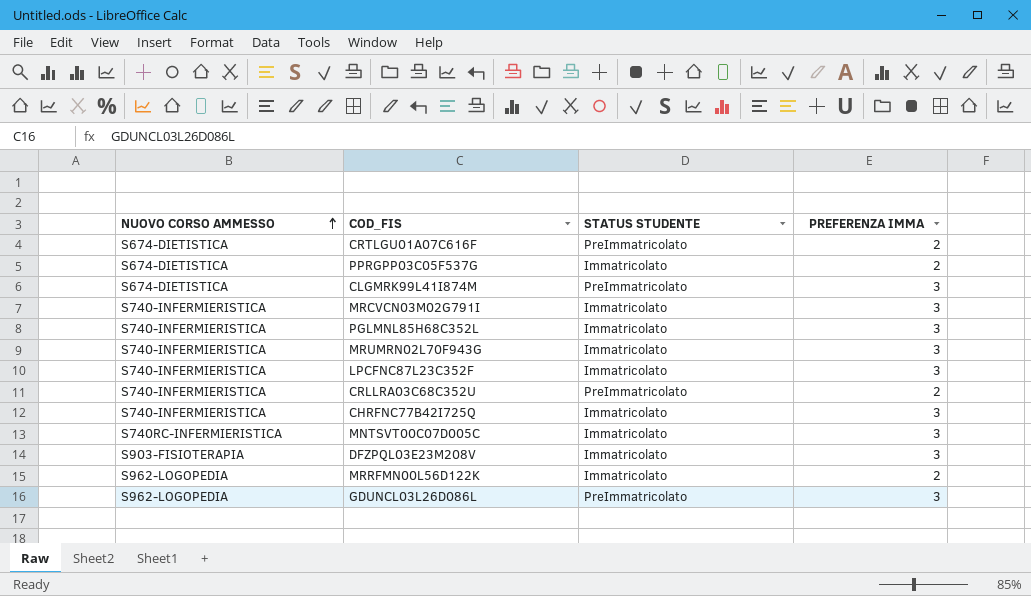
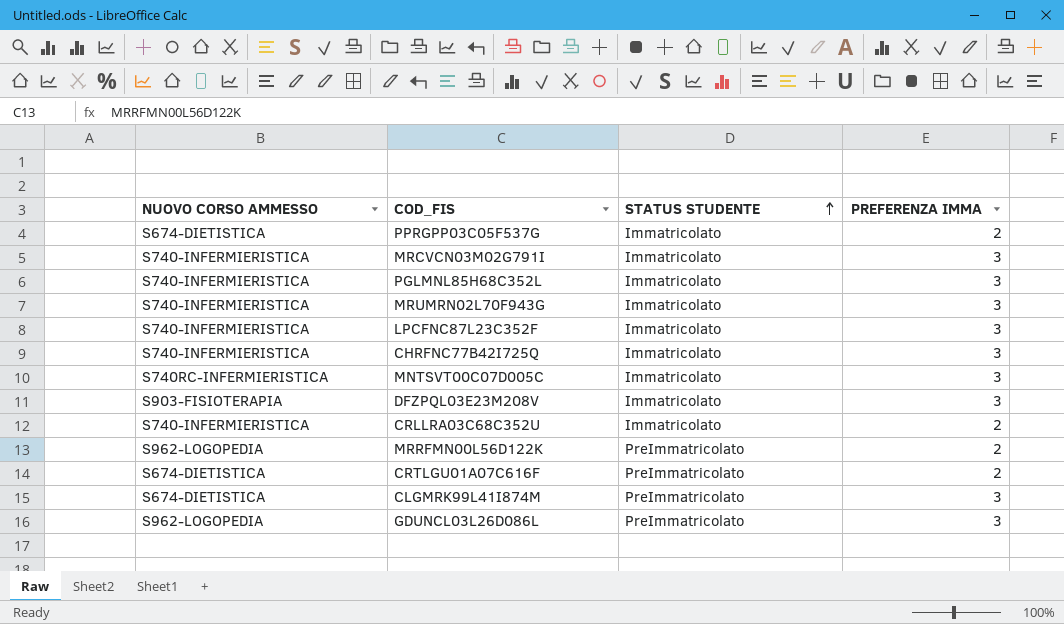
row order: NUOVO CORSO AMMESSO ascending -> STATUS STUDENTE ascending
CRLLRA03C68C352U | STATUS STUDENTE: PreImmatricolato -> Immatricolato
MRRFMN00L56D122K | STATUS STUDENTE: Immatricolato -> PreImmatricolato

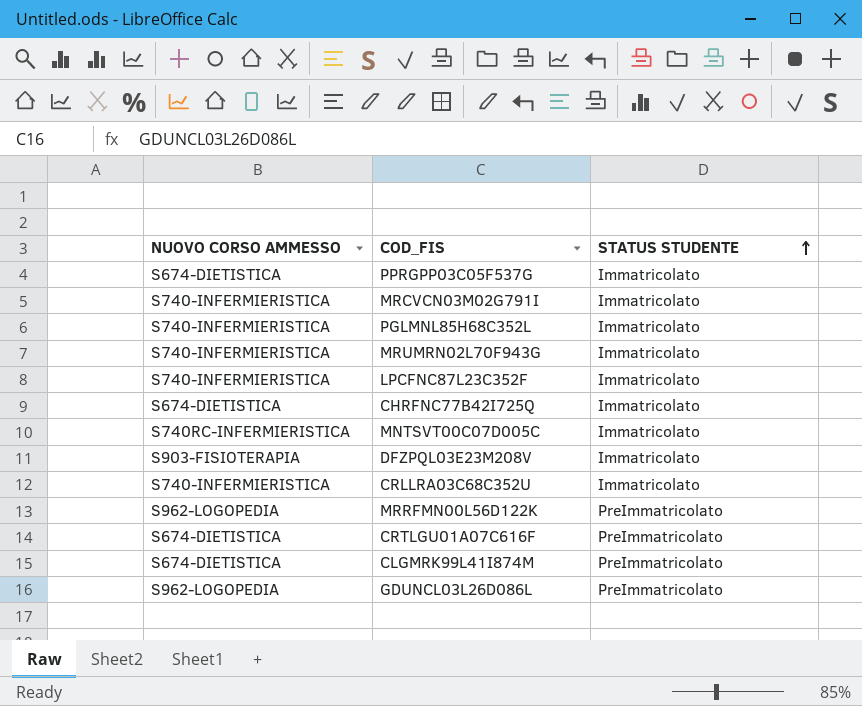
column PREFERENZA IMMA | position: 4 -> none
CHRFNC77B42I725Q | NUOVO CORSO AMMESSO: S740-INFERMIERISTICA -> S674-DIETISTICA

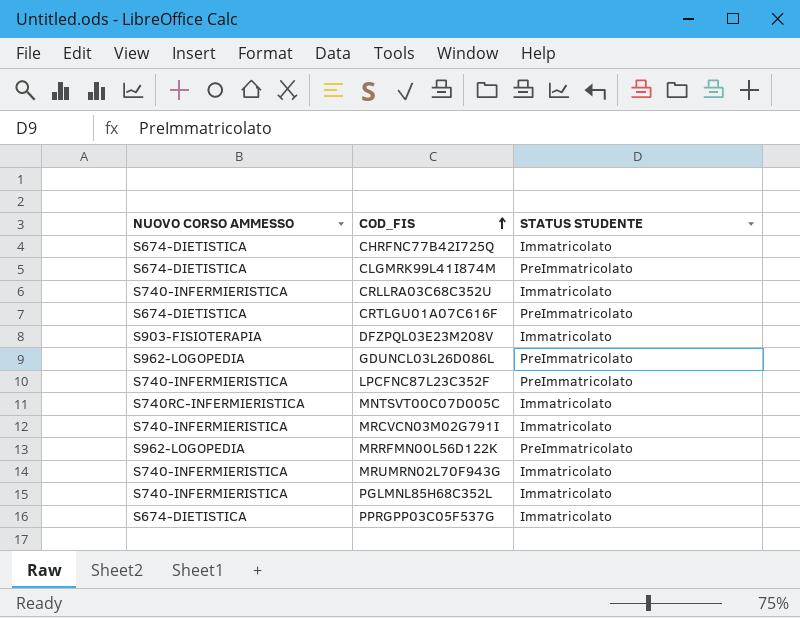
row order: STATUS STUDENTE ascending -> COD_FIS ascending
LPCFNC87L23C352F | STATUS STUDENTE: Immatricolato -> PreImmatricolato

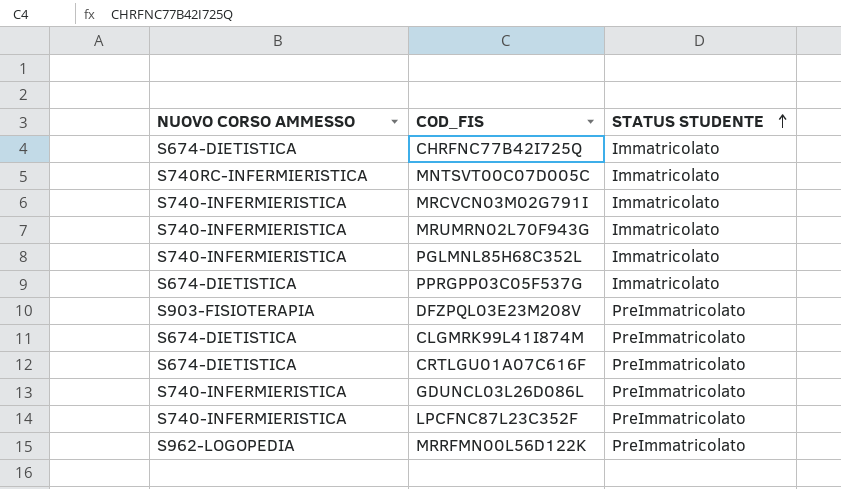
row order: COD_FIS ascending -> STATUS STUDENTE ascending
row CRLLRA03C68C352U: S740-INFERMIERISTICA | Immatricolato -> none
DFZPQL03E23M208V | STATUS STUDENTE: Immatricolato -> PreImmatricolato
GDUNCL03L26D086L | NUOVO CORSO AMMESSO: S962-LOGOPEDIA -> S740-INFERMIERISTICA

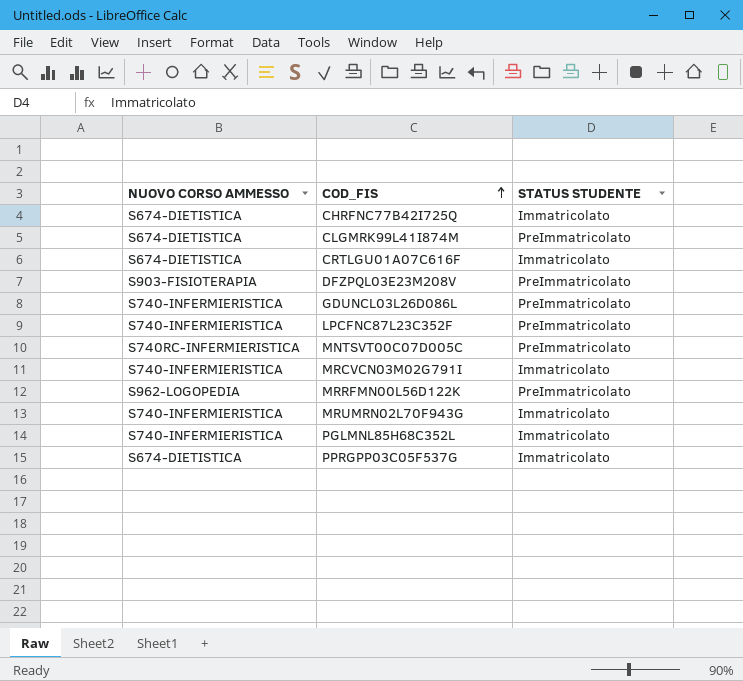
row order: STATUS STUDENTE ascending -> COD_FIS ascending
CRTLGU01A07C616F | STATUS STUDENTE: PreImmatricolato -> Immatricolato
MNTSVT00C07D005C | STATUS STUDENTE: Immatricolato -> PreImmatricolato

